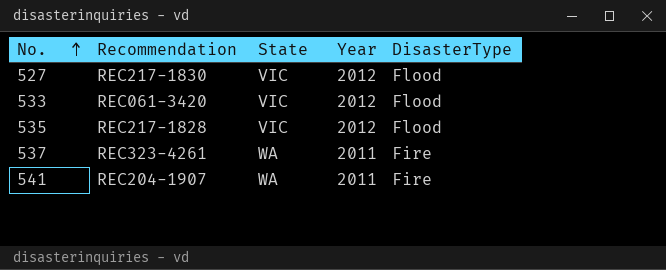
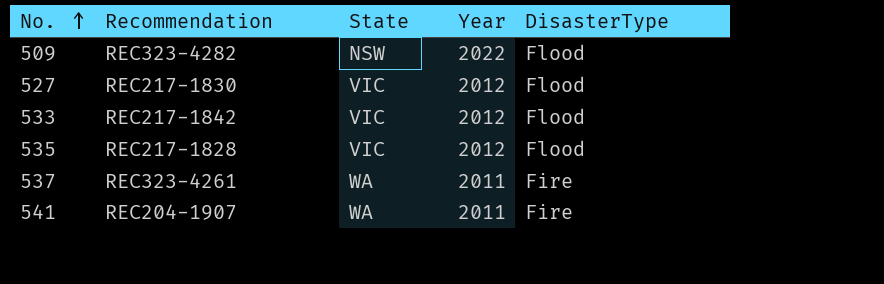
row 509: none -> REC323-4282 | NSW | 2022 | Flood
533 | Recommendation: REC061-3420 -> REC217-1842

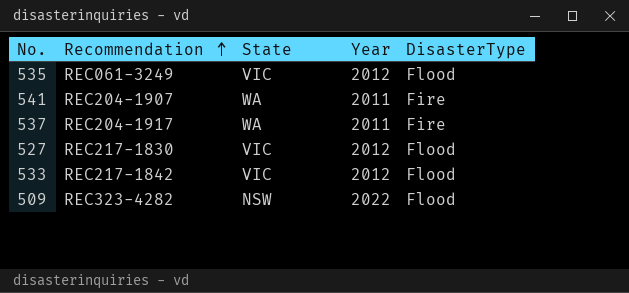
row order: No. ascending -> Recommendation ascending
535 | Recommendation: REC217-1828 -> REC061-3249
537 | Recommendation: REC323-4261 -> REC204-1917

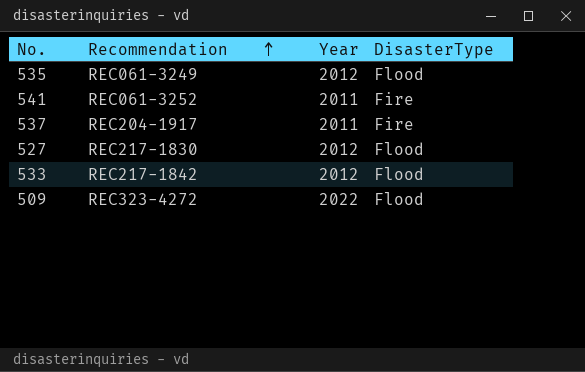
column State | position: 3 -> none
541 | Recommendation: REC204-1907 -> REC061-3252
509 | Recommendation: REC323-4282 -> REC323-4272

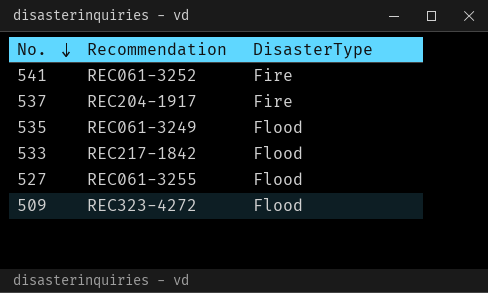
row order: Recommendation ascending -> No. descending
column Year | position: 3 -> none
527 | Recommendation: REC217-1830 -> REC061-3255

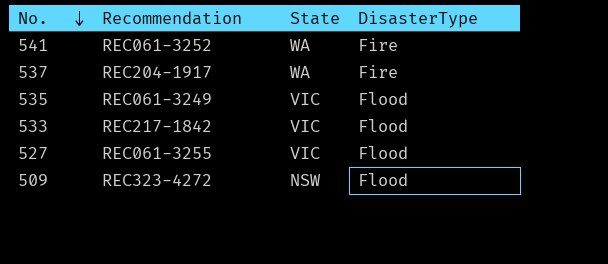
column State | position: none -> 3

